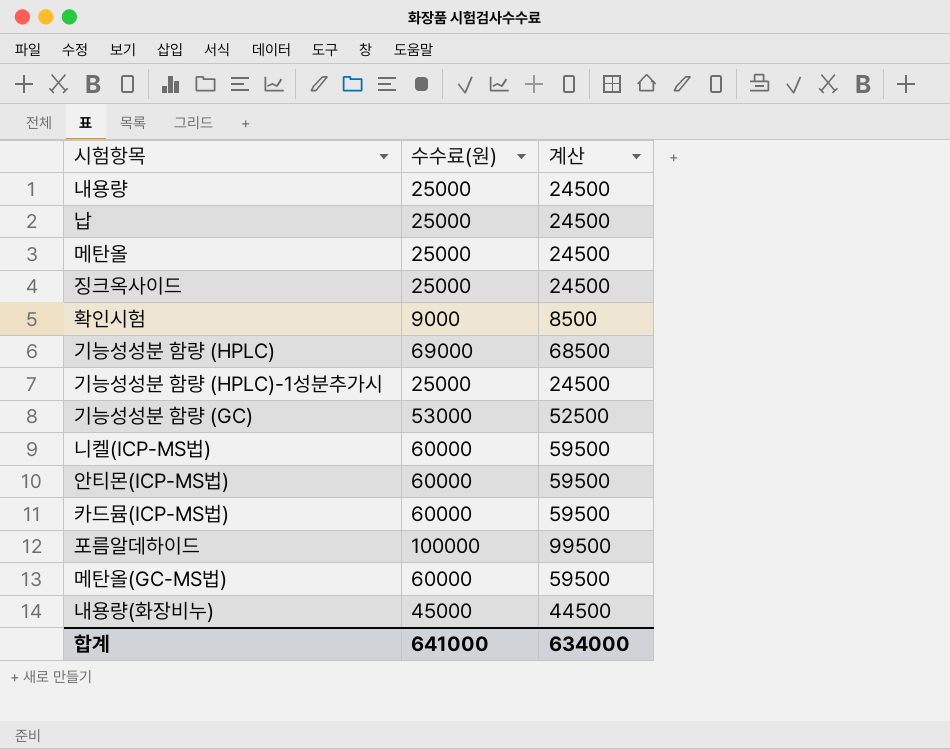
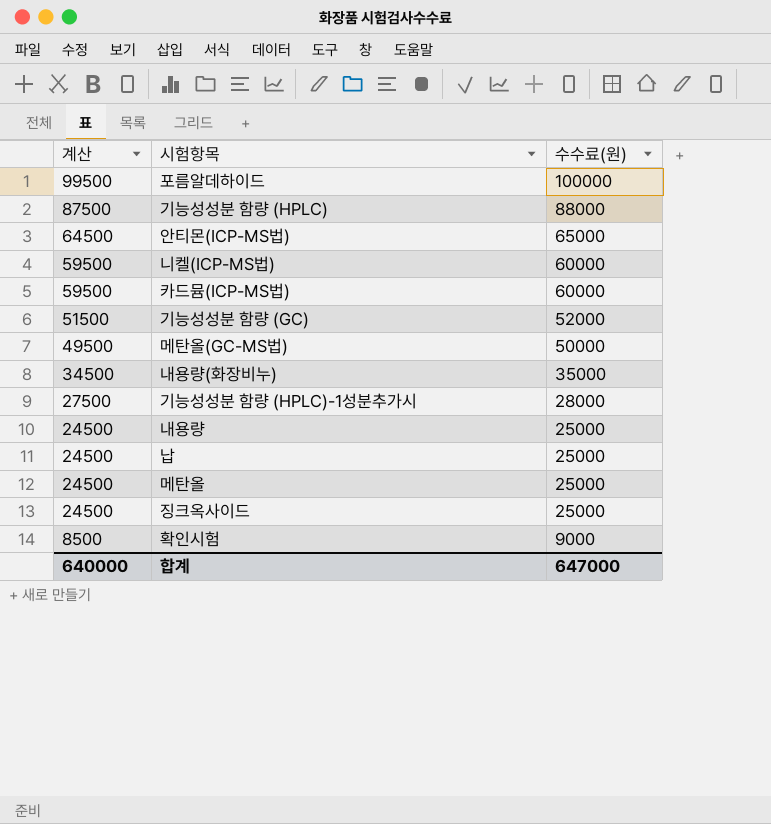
row order: none -> 계산 descending
column 계산 | position: 3 -> 1
기능성성분 함량 (HPLC) | 계산: 68500 -> 87500
기능성성분 함량 (HPLC) | 수수료(원): 69000 -> 88000
안티몬(ICP-MS법) | 계산: 59500 -> 64500
안티몬(ICP-MS법) | 수수료(원): 60000 -> 65000
기능성성분 함량 (GC) | 계산: 52500 -> 51500
기능성성분 함량 (GC) | 수수료(원): 53000 -> 52000
메탄올(GC-MS법) | 계산: 59500 -> 49500
메탄올(GC-MS법) | 수수료(원): 60000 -> 50000
내용량(화장비누) | 계산: 44500 -> 34500
내용량(화장비누) | 수수료(원): 45000 -> 35000
기능성성분 함량 (HPLC)-1성분추가시 | 계산: 24500 -> 27500
기능성성분 함량 (HPLC)-1성분추가시 | 수수료(원): 25000 -> 28000
합계 | 계산: 634000 -> 640000
합계 | 수수료(원): 641000 -> 647000

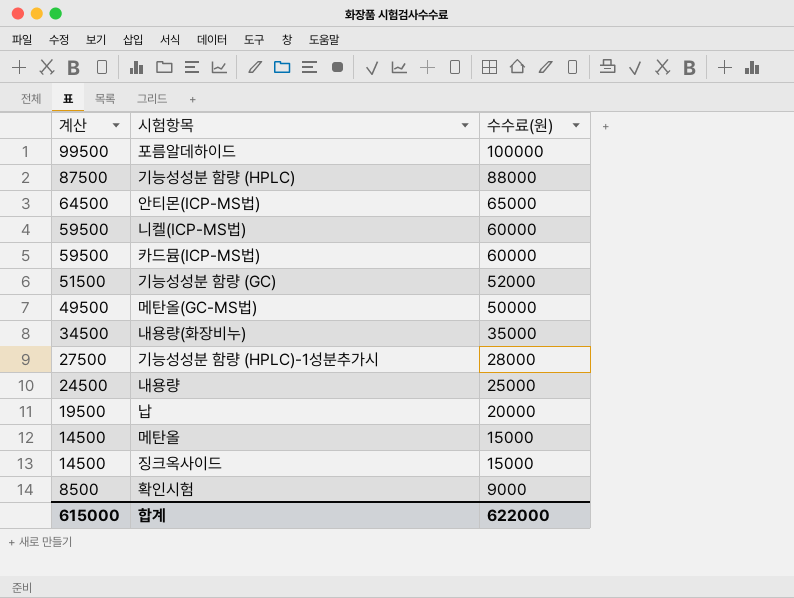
납 | 계산: 24500 -> 19500
납 | 수수료(원): 25000 -> 20000
메탄올 | 계산: 24500 -> 14500
메탄올 | 수수료(원): 25000 -> 15000
징크옥사이드 | 계산: 24500 -> 14500
징크옥사이드 | 수수료(원): 25000 -> 15000
합계 | 계산: 640000 -> 615000
합계 | 수수료(원): 647000 -> 622000

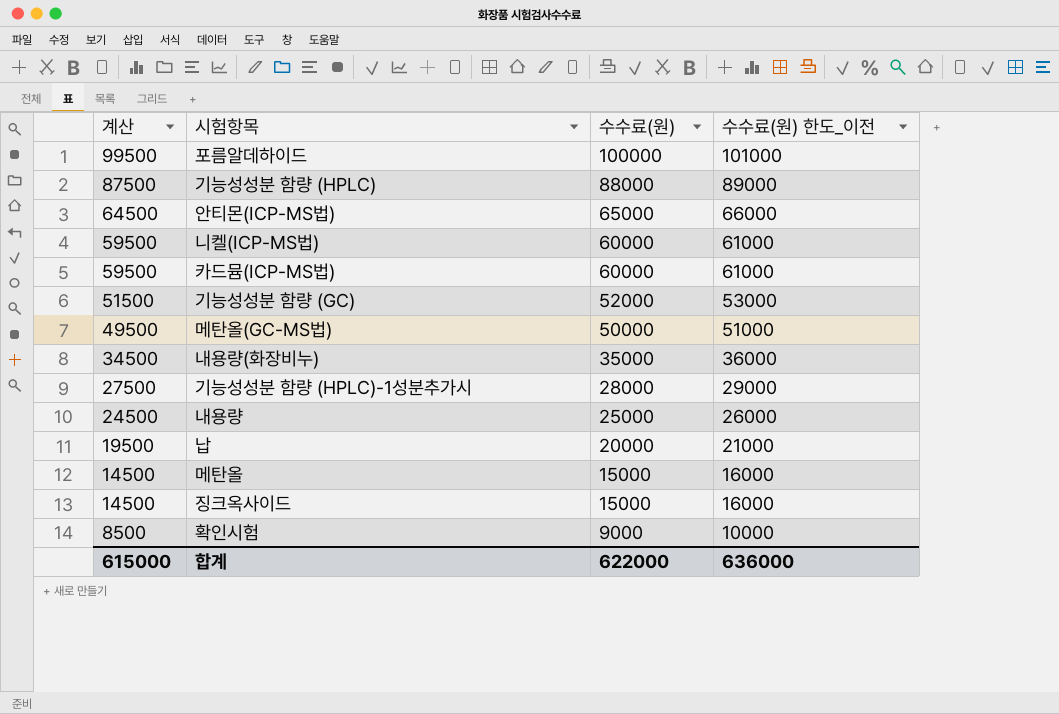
column 수수료(원) 한도_이전 | formula: none -> [수수료(원)] + 1000

